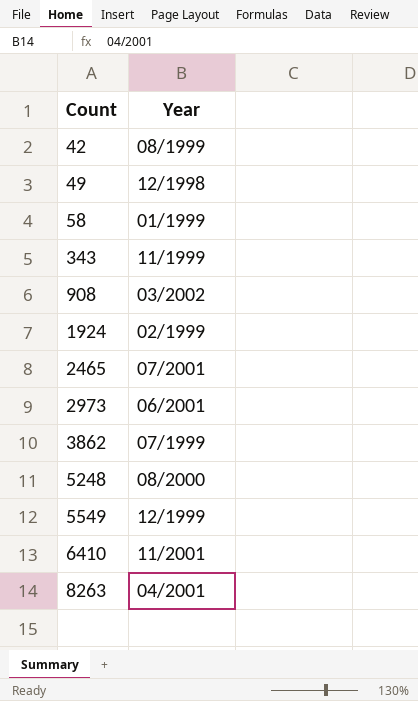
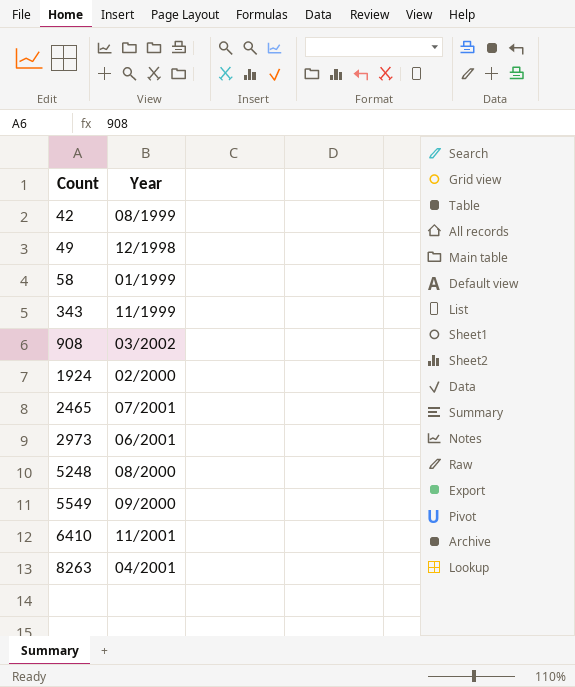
row 3862: 07/1999 -> none
1924 | Year: 02/1999 -> 02/2000
5549 | Year: 12/1999 -> 09/2000

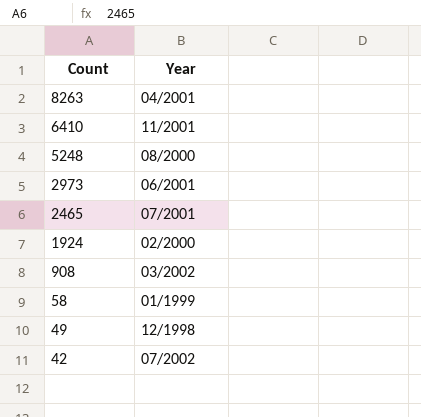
row order: Count ascending -> Count descending
row 343: 11/1999 -> none
row 5549: 09/2000 -> none
42 | Year: 08/1999 -> 07/2002

